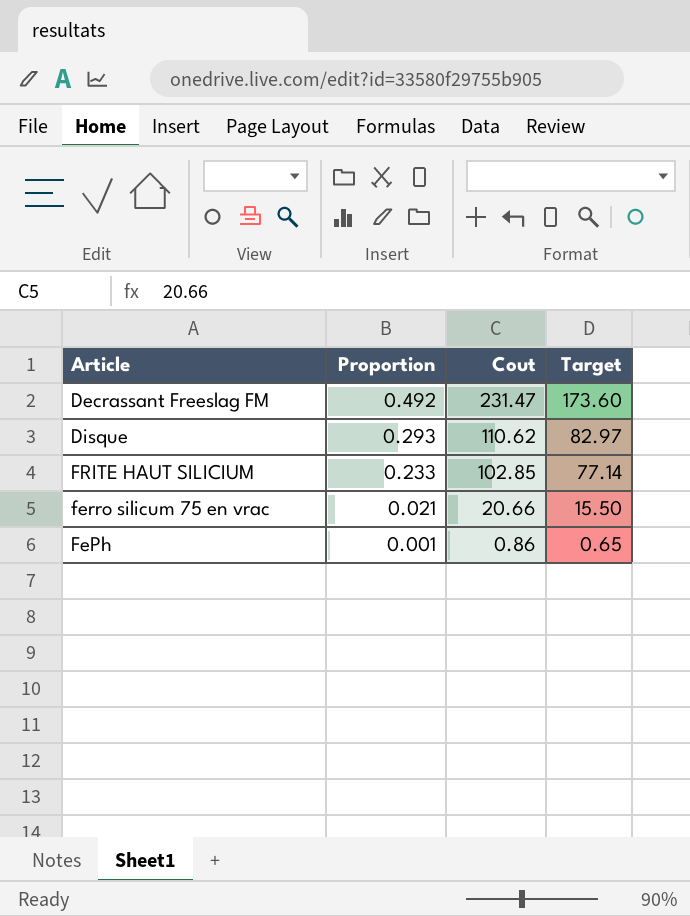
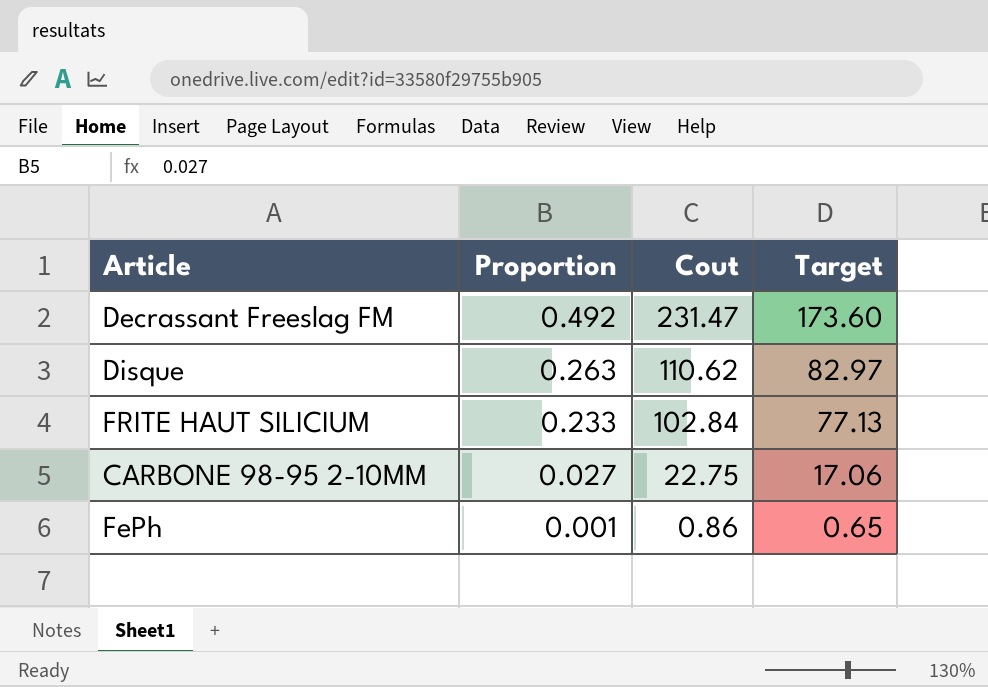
row ferro silicum 75 en vrac: 0.021 | 20.66 | 15.50 -> none
Disque | Proportion: 0.293 -> 0.263
FRITE HAUT SILICIUM | Cout: 102.85 -> 102.84
FRITE HAUT SILICIUM | Target: 77.14 -> 77.13
row CARBONE 98-95 2-10MM: none -> 0.027 | 22.75 | 17.06

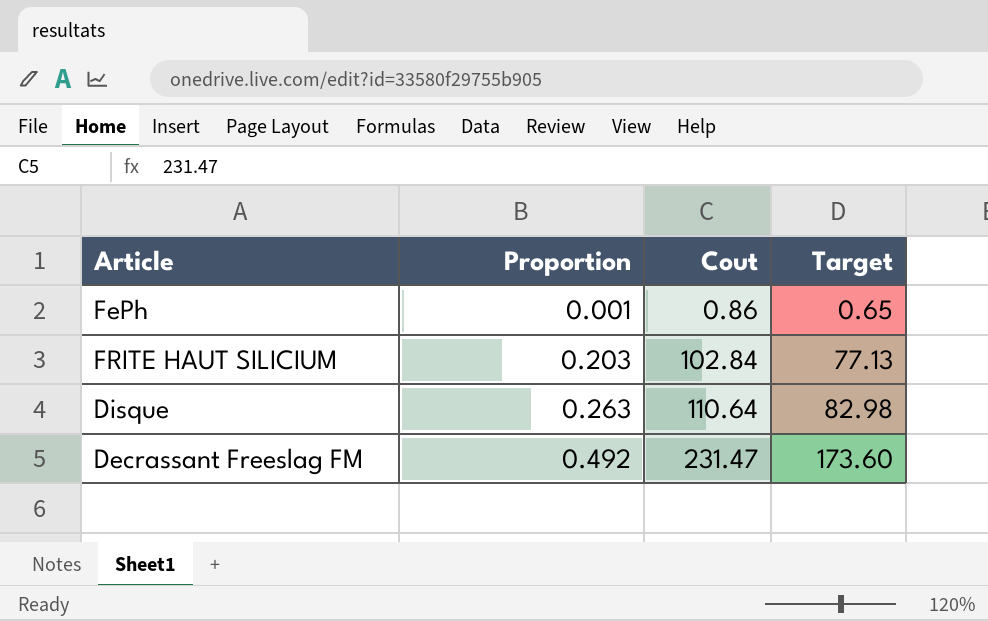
row order: Proportion descending -> Proportion ascending
row CARBONE 98-95 2-10MM: 0.027 | 22.75 | 17.06 -> none
FRITE HAUT SILICIUM | Proportion: 0.233 -> 0.203
Disque | Cout: 110.62 -> 110.64
Disque | Target: 82.97 -> 82.98

